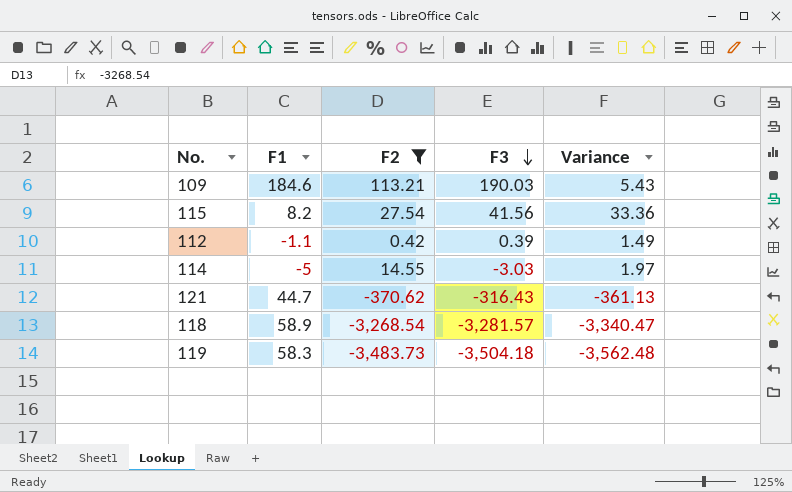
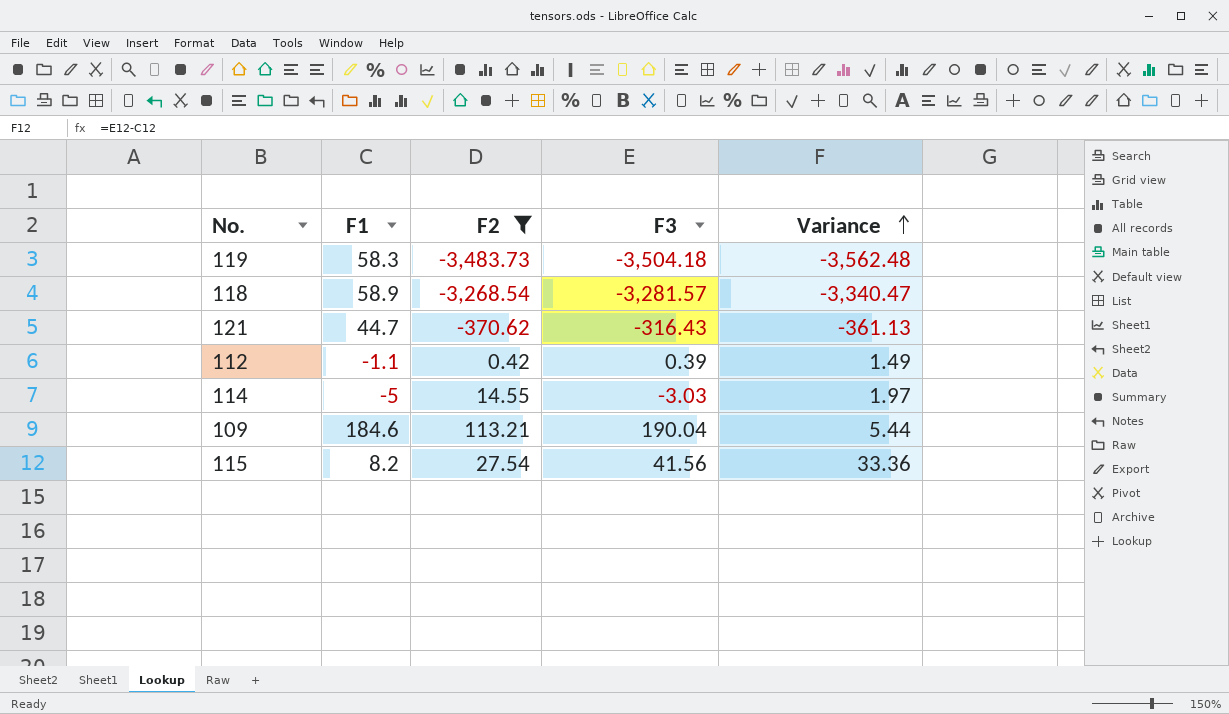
row order: F3 descending -> Variance ascending
109 | F3: 190.03 -> 190.04
109 | Variance: 5.43 -> 5.44

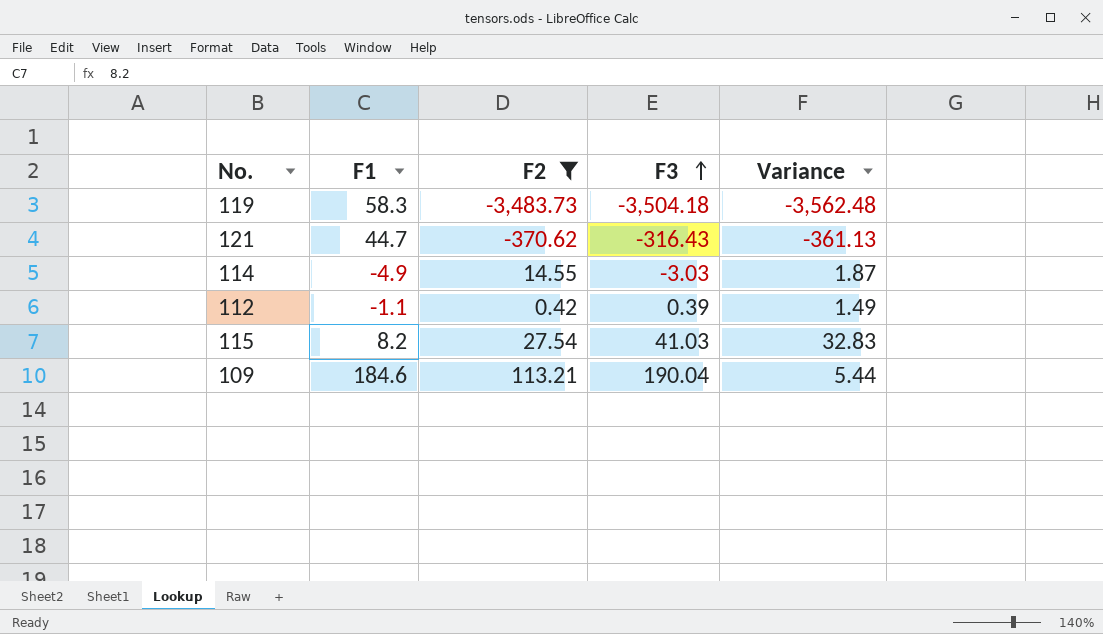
row order: Variance ascending -> F3 ascending
row 118: 58.9 | -3,268.54 | -3,281.57 | -3,340.47 -> none
114 | F1: -5 -> -4.9
114 | Variance: 1.97 -> 1.87
115 | F3: 41.56 -> 41.03
115 | Variance: 33.36 -> 32.83

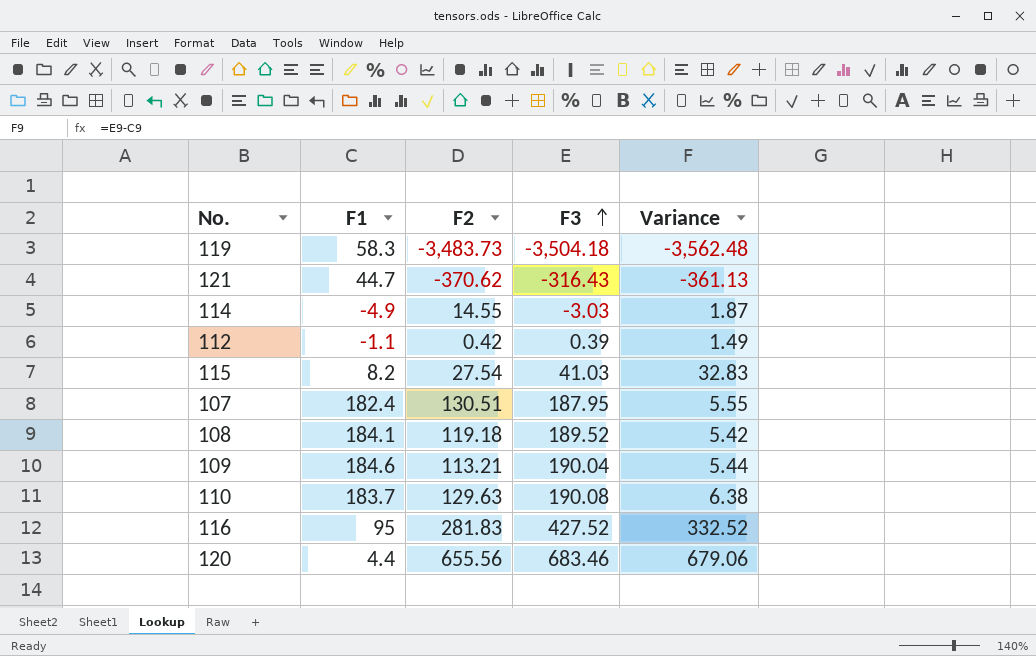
filter: F2 <= 113.21 -> none

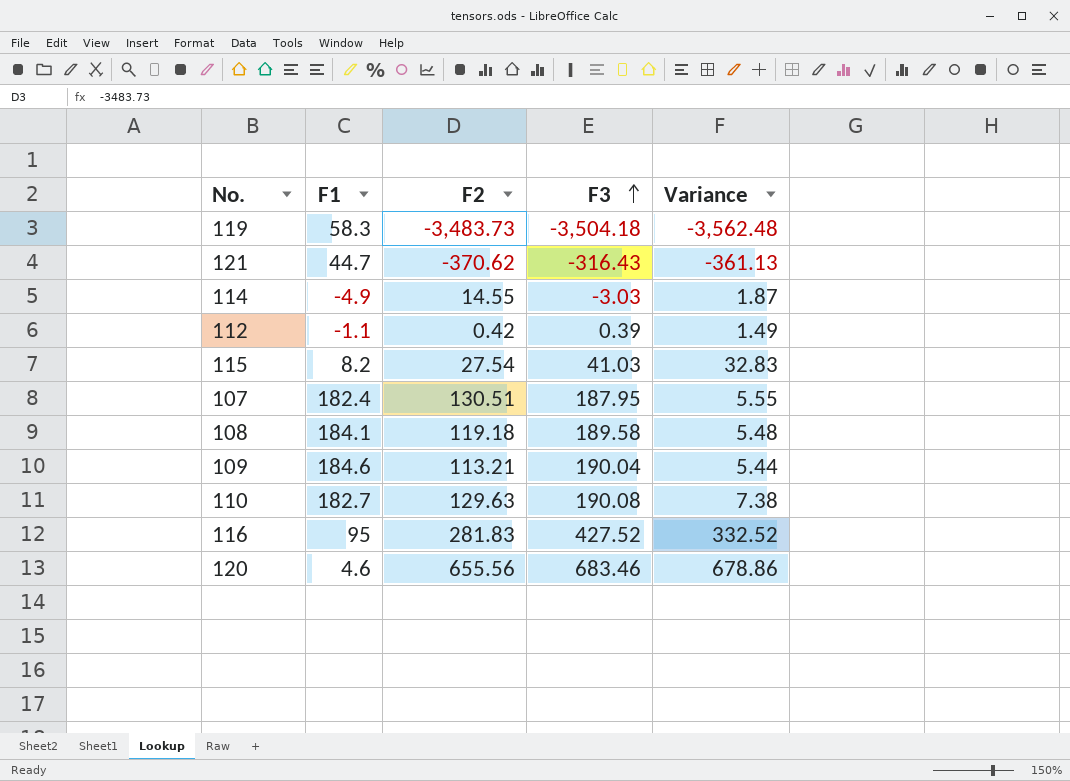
108 | F3: 189.52 -> 189.58
108 | Variance: 5.42 -> 5.48
110 | F1: 183.7 -> 182.7
110 | Variance: 6.38 -> 7.38
120 | F1: 4.4 -> 4.6
120 | Variance: 679.06 -> 678.86

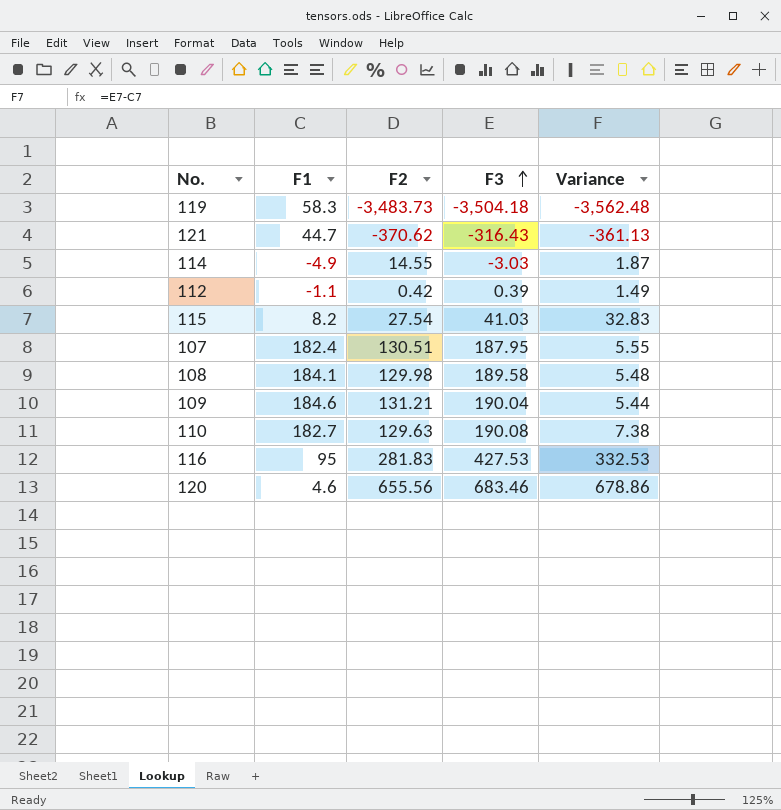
108 | F2: 119.18 -> 129.98
109 | F2: 113.21 -> 131.21
116 | F3: 427.52 -> 427.53
116 | Variance: 332.52 -> 332.53

